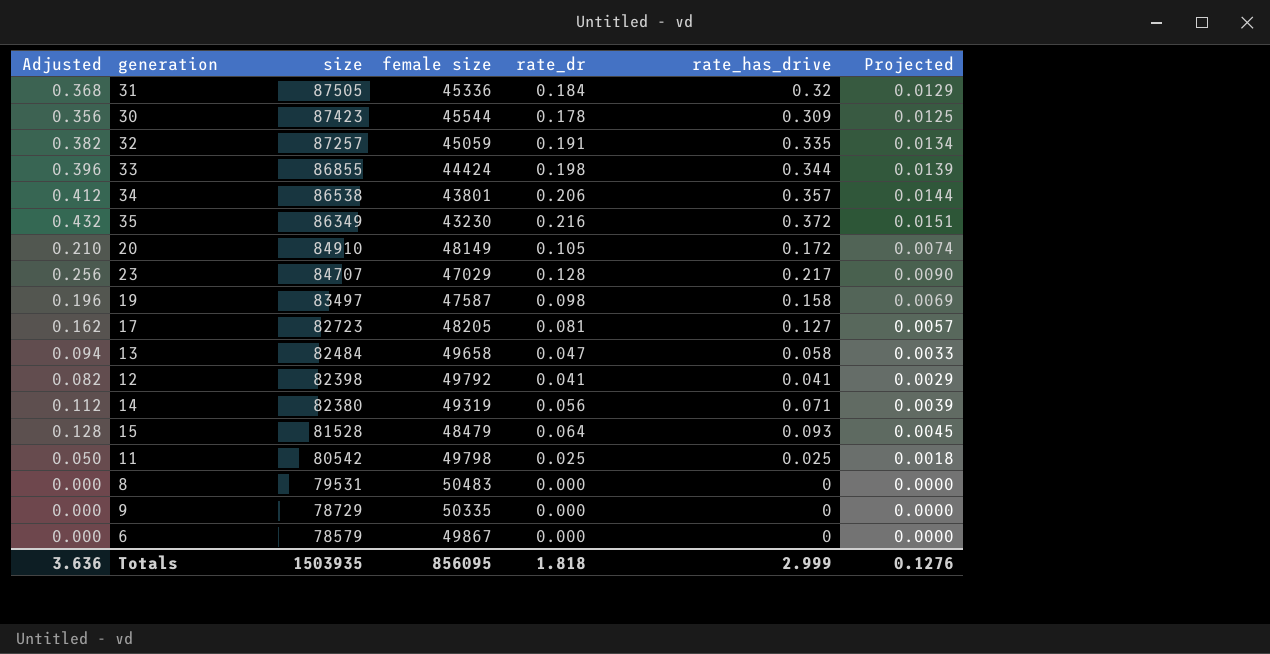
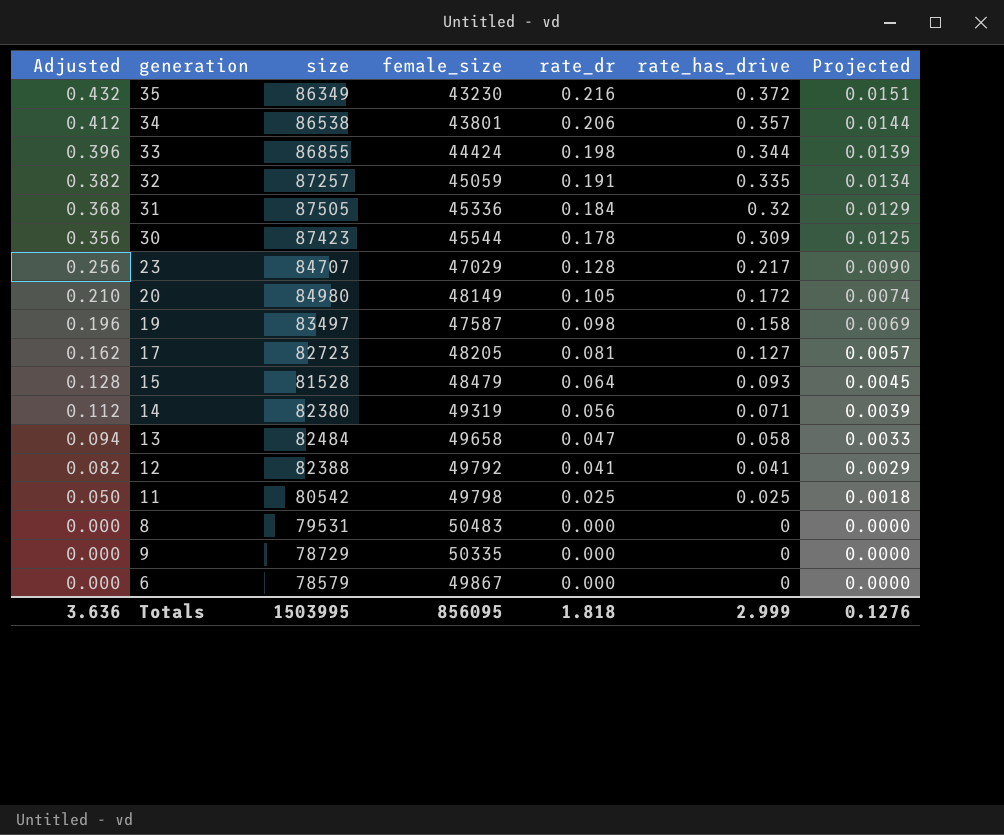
row order: size descending -> Adjusted descending
column name: female size -> female_size
20 | size: 84910 -> 84980
12 | size: 82398 -> 82388
Totals | size: 1503935 -> 1503995

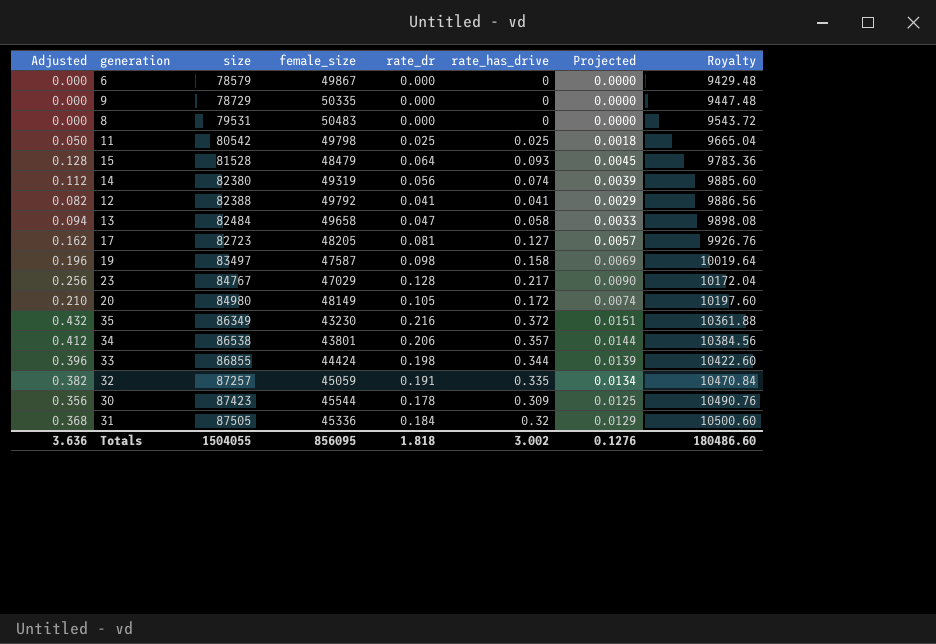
row order: Adjusted descending -> size ascending
column Royalty | formula: none -> [size] * 0.12
14 | rate_has_drive: 0.071 -> 0.074
23 | size: 84707 -> 84767
Totals | size: 1503995 -> 1504055
Totals | rate_has_drive: 2.999 -> 3.002

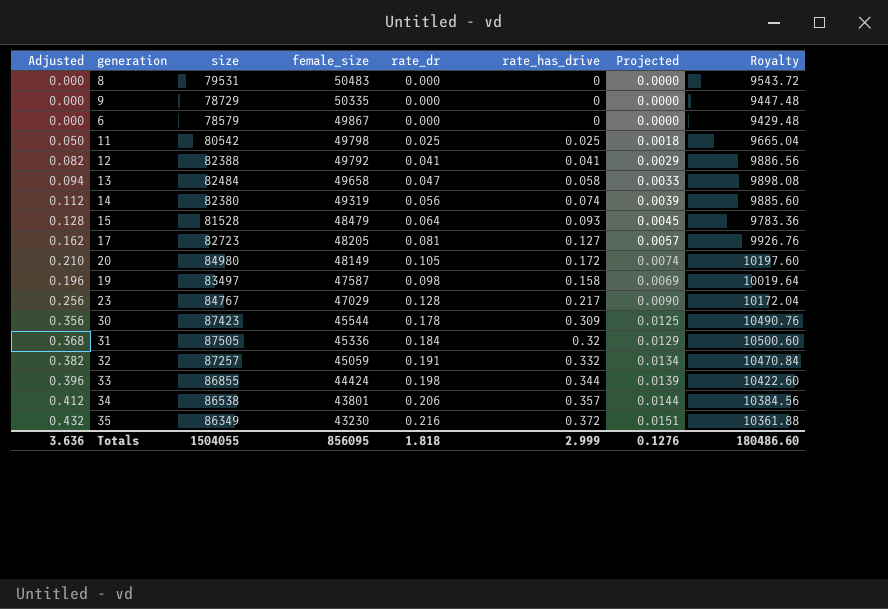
row order: size ascending -> female_size descending
32 | rate_has_drive: 0.335 -> 0.332
Totals | rate_has_drive: 3.002 -> 2.999

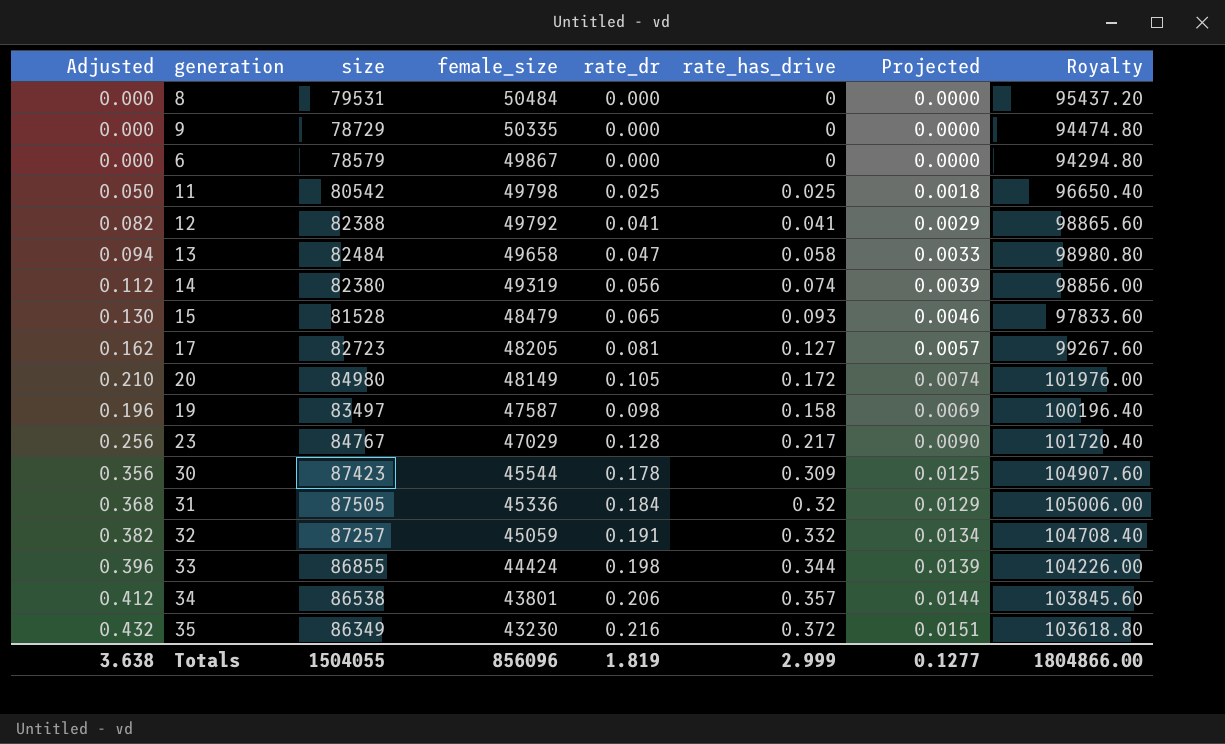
column Royalty | formula: [size] * 0.12 -> [size] * 1.2
8 | female_size: 50483 -> 50484
15 | Adjusted: 0.128 -> 0.130
15 | rate_dr: 0.064 -> 0.065
15 | Projected: 0.0045 -> 0.0046
Totals | Adjusted: 3.636 -> 3.638
Totals | female_size: 856095 -> 856096
Totals | rate_dr: 1.818 -> 1.819
Totals | Projected: 0.1276 -> 0.1277
Totals | Royalty: 180486.60 -> 1804866.00

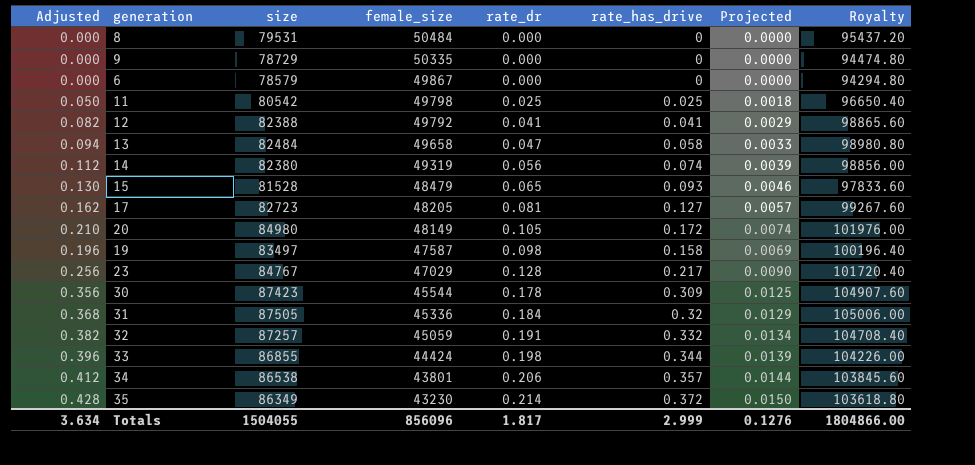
35 | Adjusted: 0.432 -> 0.428
35 | rate_dr: 0.216 -> 0.214
35 | Projected: 0.0151 -> 0.0150
Totals | Adjusted: 3.638 -> 3.634
Totals | rate_dr: 1.819 -> 1.817
Totals | Projected: 0.1277 -> 0.1276

